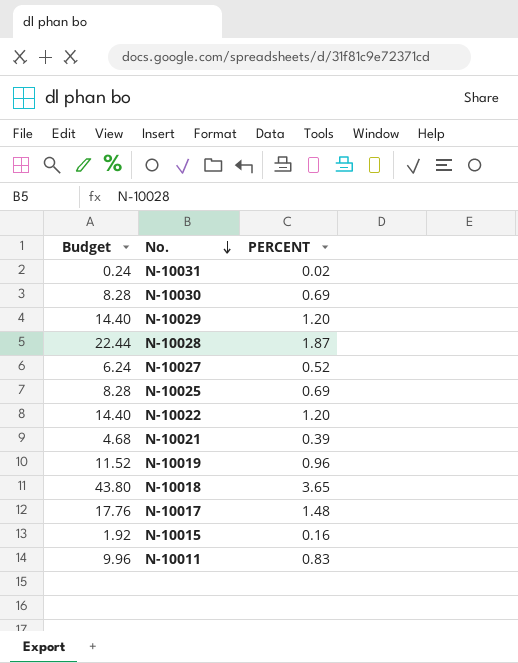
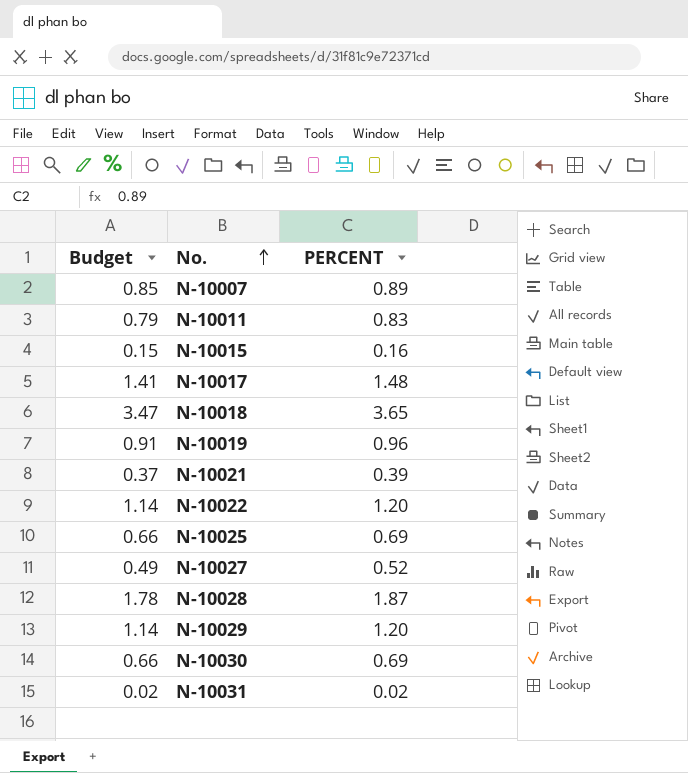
row order: No. descending -> No. ascending
column Budget | formula: [PERCENT] * 12 -> [PERCENT] * 0.95
row N-10007: none -> 0.85 | 0.89

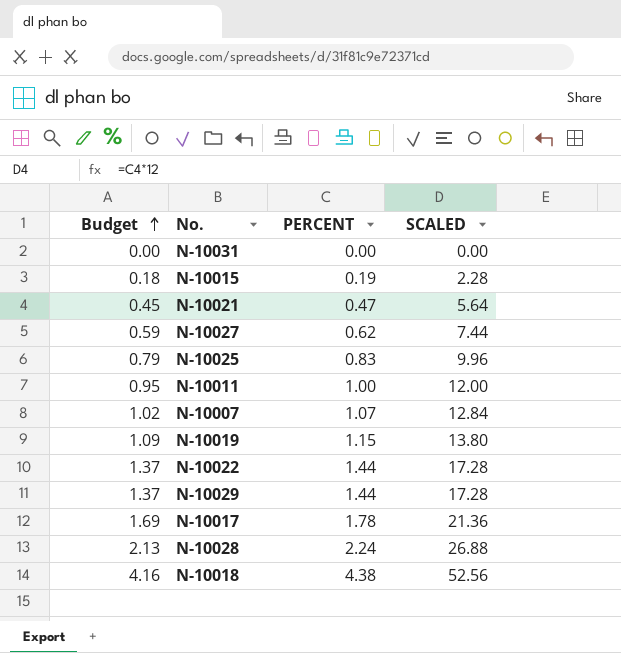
row order: No. ascending -> Budget ascending
column SCALED | formula: none -> [PERCENT] * 12
row N-10030: 0.66 | 0.69 -> none
N-10031 | Budget: 0.02 -> 0.00
N-10031 | PERCENT: 0.02 -> 0.00
N-10015 | Budget: 0.15 -> 0.18
N-10015 | PERCENT: 0.16 -> 0.19
N-10021 | Budget: 0.37 -> 0.45
N-10021 | PERCENT: 0.39 -> 0.47
N-10027 | Budget: 0.49 -> 0.59
N-10027 | PERCENT: 0.52 -> 0.62
N-10025 | Budget: 0.66 -> 0.79
N-10025 | PERCENT: 0.69 -> 0.83
N-10011 | Budget: 0.79 -> 0.95
N-10011 | PERCENT: 0.83 -> 1.00
N-10007 | Budget: 0.85 -> 1.02
N-10007 | PERCENT: 0.89 -> 1.07
N-10019 | Budget: 0.91 -> 1.09
N-10019 | PERCENT: 0.96 -> 1.15
N-10022 | Budget: 1.14 -> 1.37
N-10022 | PERCENT: 1.20 -> 1.44
N-10029 | Budget: 1.14 -> 1.37
N-10029 | PERCENT: 1.20 -> 1.44
N-10017 | Budget: 1.41 -> 1.69
N-10017 | PERCENT: 1.48 -> 1.78
N-10028 | Budget: 1.78 -> 2.13
N-10028 | PERCENT: 1.87 -> 2.24
N-10018 | Budget: 3.47 -> 4.16
N-10018 | PERCENT: 3.65 -> 4.38

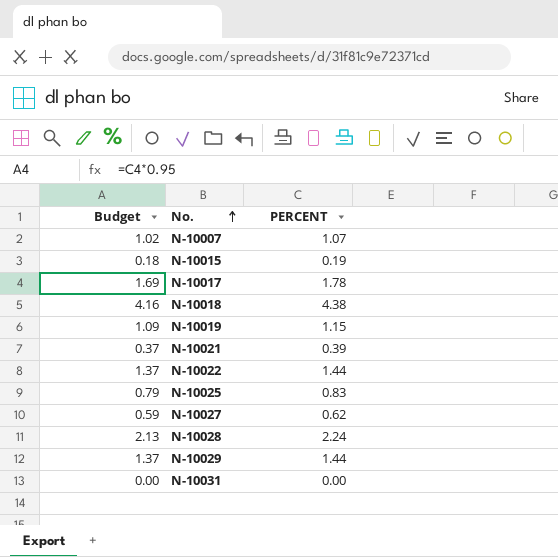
row order: Budget ascending -> No. ascending
column SCALED | formula: [PERCENT] * 12 -> none
row N-10011: 0.95 | 1.00 | 12.00 -> none
N-10021 | Budget: 0.45 -> 0.37
N-10021 | PERCENT: 0.47 -> 0.39

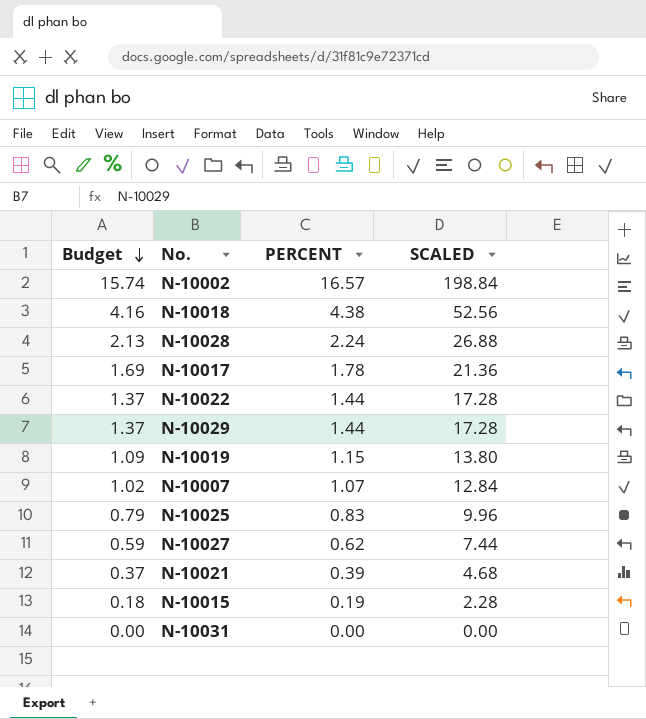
row order: No. ascending -> Budget descending
column SCALED | formula: none -> [PERCENT] * 12
row N-10002: none -> 15.74 | 16.57 | 198.84

